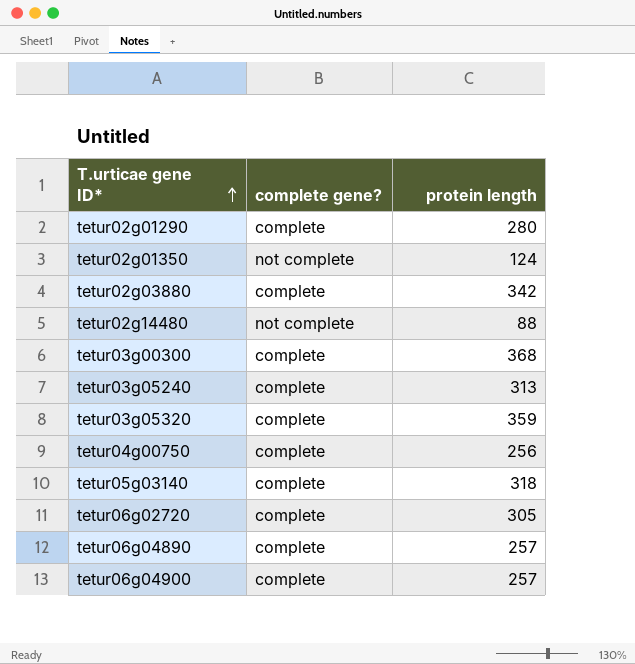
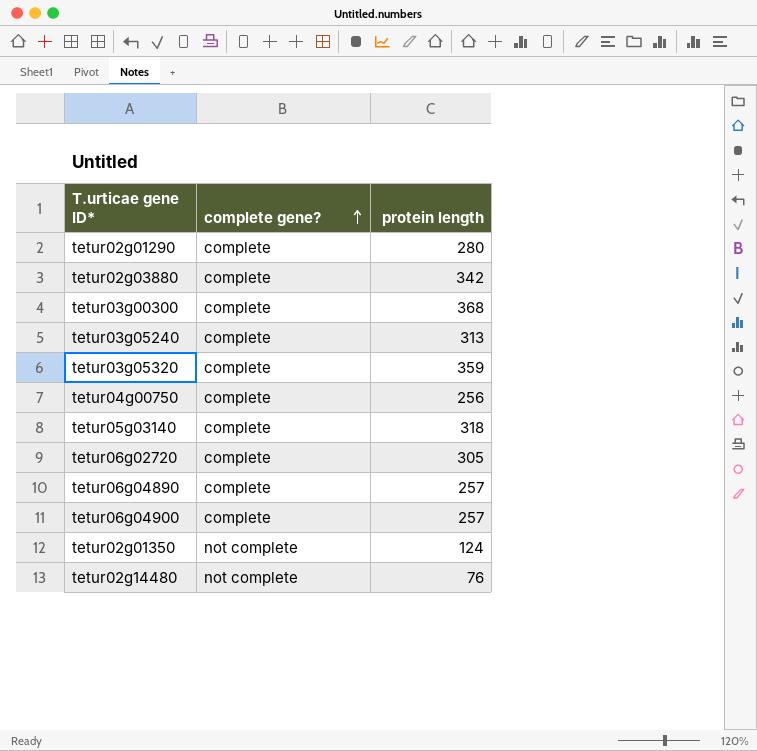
row order: T.urticae gene ID* ascending -> complete gene? ascending
tetur02g14480 | protein length: 88 -> 76

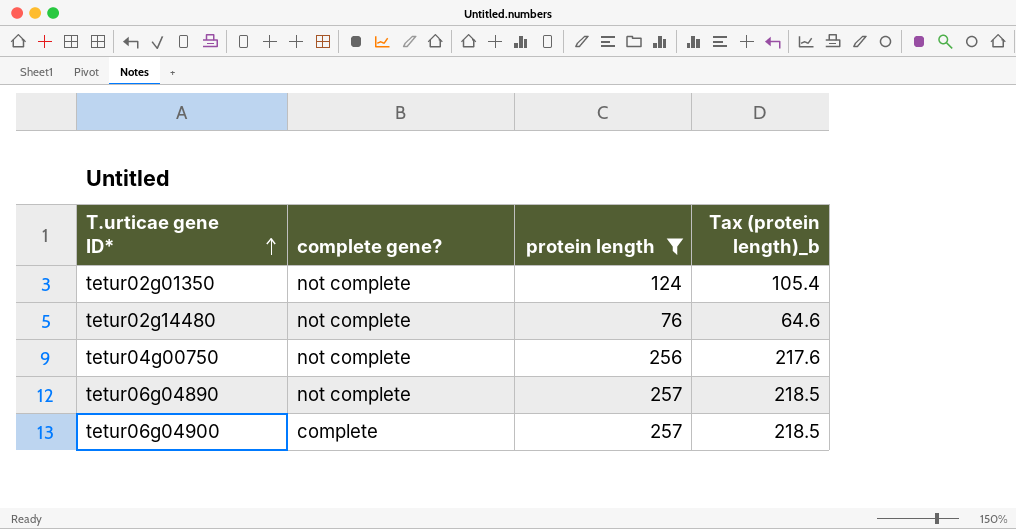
filter: none -> protein length <= 257
row order: complete gene? ascending -> T.urticae gene ID* ascending
column Tax (protein length)_b | formula: none -> [protein length] * 0.85
tetur04g00750 | complete gene?: complete -> not complete
tetur06g04890 | complete gene?: complete -> not complete

